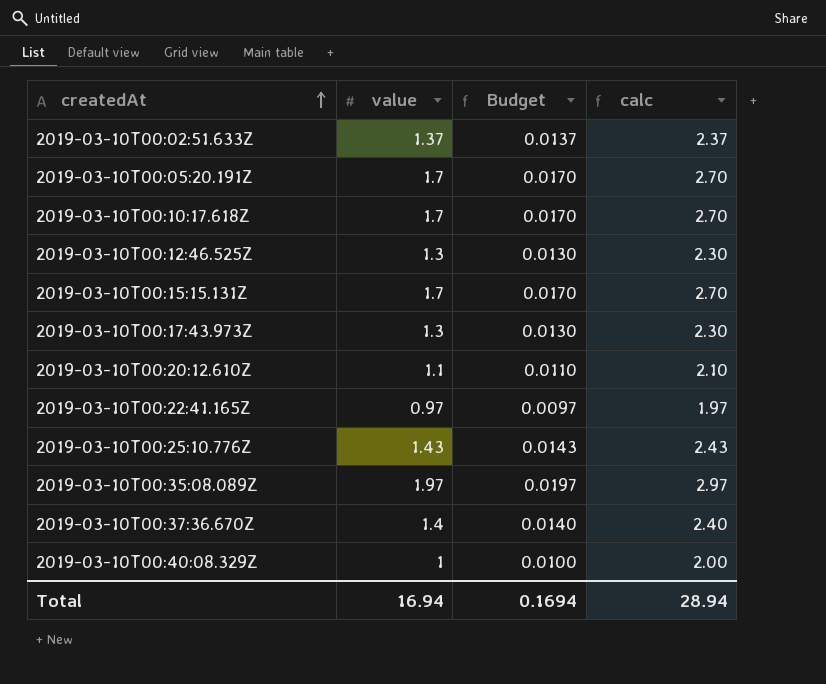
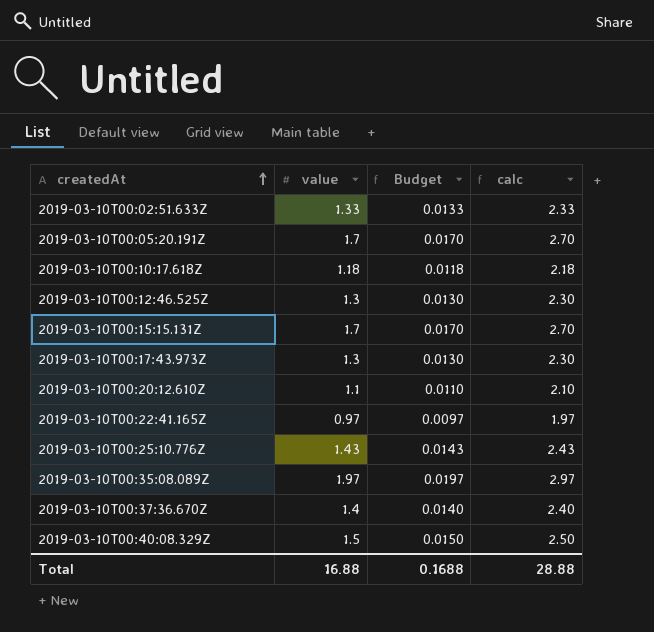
2019-03-10T00:02:51.633Z | value: 1.37 -> 1.33
2019-03-10T00:02:51.633Z | Budget: 0.0137 -> 0.0133
2019-03-10T00:02:51.633Z | calc: 2.37 -> 2.33
2019-03-10T00:10:17.618Z | value: 1.7 -> 1.18
2019-03-10T00:10:17.618Z | Budget: 0.0170 -> 0.0118
2019-03-10T00:10:17.618Z | calc: 2.70 -> 2.18
2019-03-10T00:40:08.329Z | value: 1 -> 1.5
2019-03-10T00:40:08.329Z | Budget: 0.0100 -> 0.0150
2019-03-10T00:40:08.329Z | calc: 2.00 -> 2.50
Total | value: 16.94 -> 16.88
Total | Budget: 0.1694 -> 0.1688
Total | calc: 28.94 -> 28.88

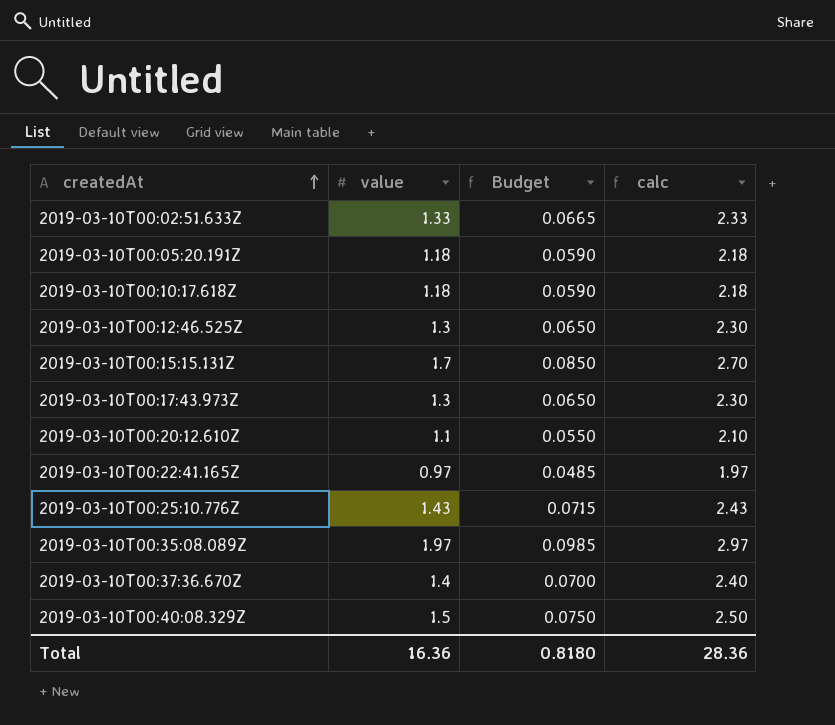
column Budget | formula: [value] * 0.01 -> [value] * 0.05
2019-03-10T00:05:20.191Z | value: 1.7 -> 1.18
2019-03-10T00:05:20.191Z | calc: 2.70 -> 2.18
Total | value: 16.88 -> 16.36
Total | Budget: 0.1688 -> 0.8180
Total | calc: 28.88 -> 28.36

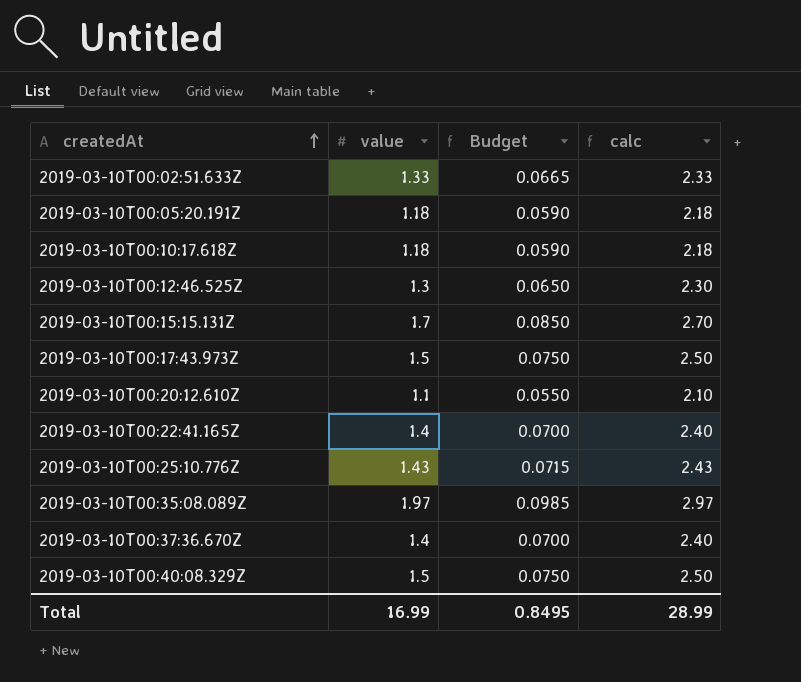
2019-03-10T00:17:43.973Z | value: 1.3 -> 1.5
2019-03-10T00:17:43.973Z | Budget: 0.0650 -> 0.0750
2019-03-10T00:17:43.973Z | calc: 2.30 -> 2.50
2019-03-10T00:22:41.165Z | value: 0.97 -> 1.4
2019-03-10T00:22:41.165Z | Budget: 0.0485 -> 0.0700
2019-03-10T00:22:41.165Z | calc: 1.97 -> 2.40
Total | value: 16.36 -> 16.99
Total | Budget: 0.8180 -> 0.8495
Total | calc: 28.36 -> 28.99

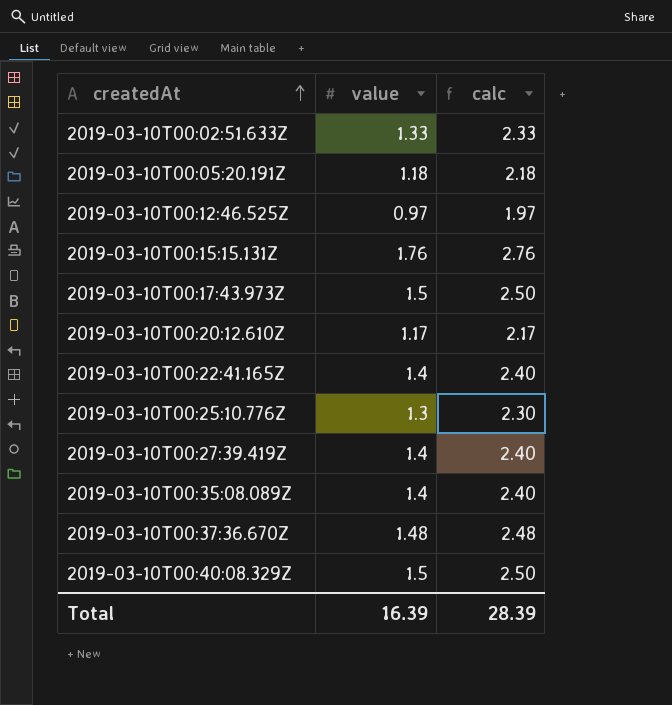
column Budget | formula: [value] * 0.05 -> none
row 2019-03-10T00:10:17.618Z: 1.18 | 0.0590 | 2.18 -> none
2019-03-10T00:12:46.525Z | value: 1.3 -> 0.97
2019-03-10T00:12:46.525Z | calc: 2.30 -> 1.97
2019-03-10T00:15:15.131Z | value: 1.7 -> 1.76
2019-03-10T00:15:15.131Z | calc: 2.70 -> 2.76
2019-03-10T00:20:12.610Z | value: 1.1 -> 1.17
2019-03-10T00:20:12.610Z | calc: 2.10 -> 2.17
2019-03-10T00:25:10.776Z | value: 1.43 -> 1.3
2019-03-10T00:25:10.776Z | calc: 2.43 -> 2.30
row 2019-03-10T00:27:39.419Z: none -> 1.4 | 2.40
2019-03-10T00:35:08.089Z | value: 1.97 -> 1.4
2019-03-10T00:35:08.089Z | calc: 2.97 -> 2.40
2019-03-10T00:37:36.670Z | value: 1.4 -> 1.48
2019-03-10T00:37:36.670Z | calc: 2.40 -> 2.48
Total | value: 16.99 -> 16.39
Total | calc: 28.99 -> 28.39

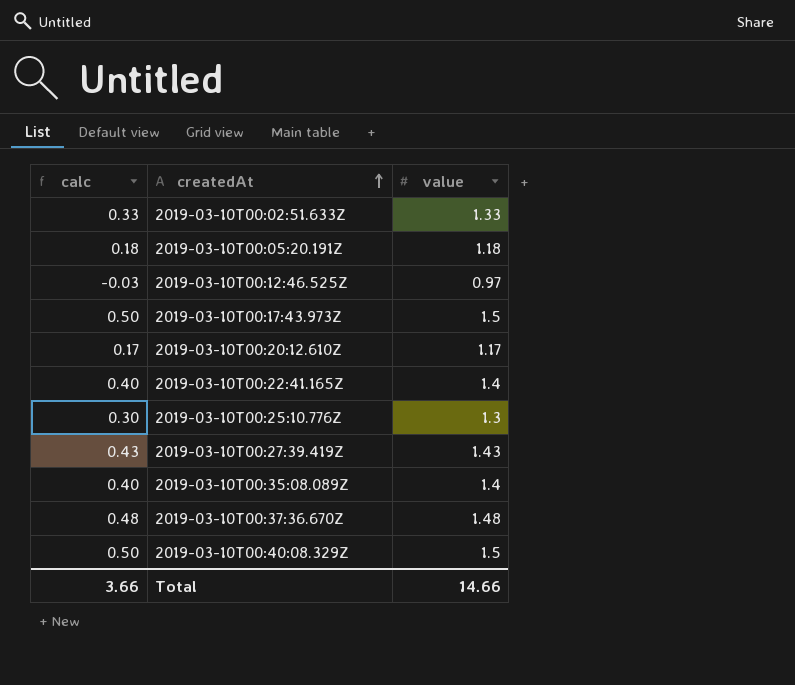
column calc | formula: [value] + 1 -> [value] - 1
column calc | position: 3 -> 1
row 2019-03-10T00:15:15.131Z: 1.76 | 2.76 -> none
2019-03-10T00:27:39.419Z | value: 1.4 -> 1.43
Total | calc: 28.39 -> 3.66
Total | value: 16.39 -> 14.66

